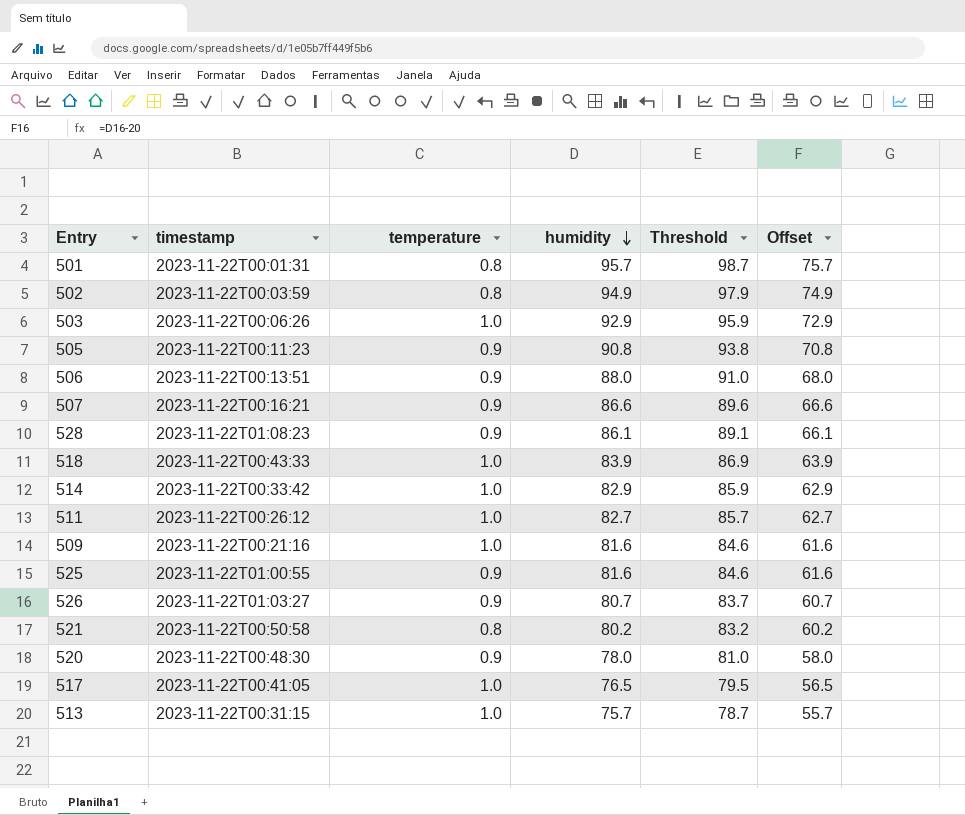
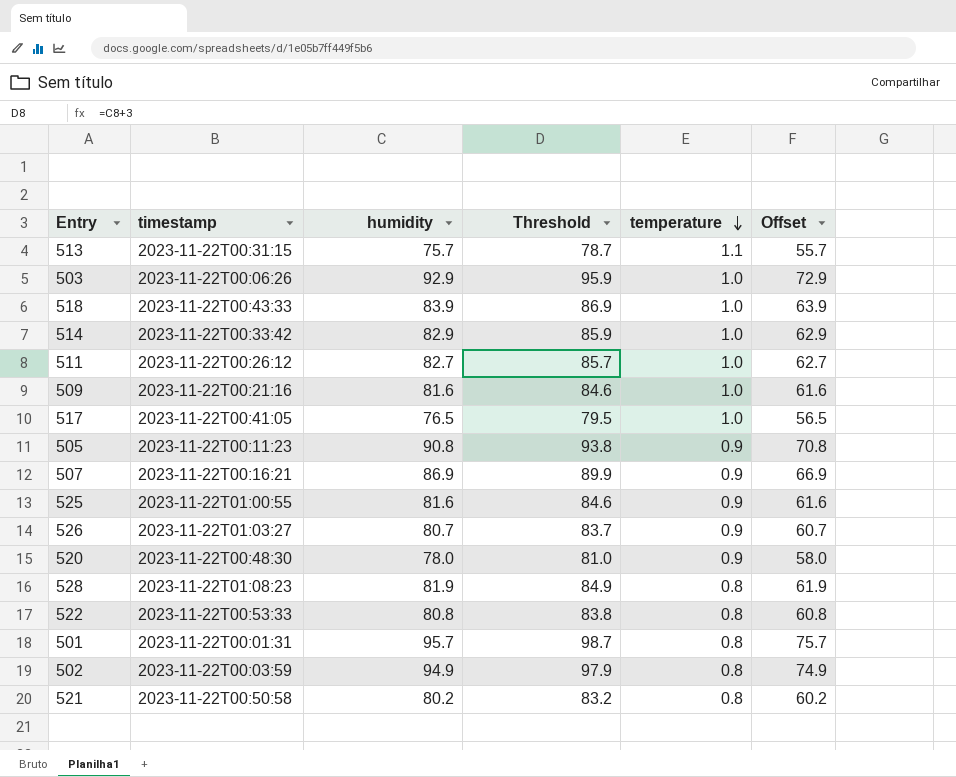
row order: humidity descending -> temperature descending
column temperature | position: 3 -> 5
row 506: 2023-11-22T00:13:51 | 0.9 | 88.0 | 91.0 | 68.0 -> none
513 | temperature: 1.0 -> 1.1
507 | humidity: 86.6 -> 86.9
507 | Threshold: 89.6 -> 89.9
507 | Offset: 66.6 -> 66.9
528 | humidity: 86.1 -> 81.9
528 | Threshold: 89.1 -> 84.9
528 | temperature: 0.9 -> 0.8
528 | Offset: 66.1 -> 61.9
row 522: none -> 2023-11-22T00:53:33 | 80.8 | 83.8 | 0.8 | 60.8

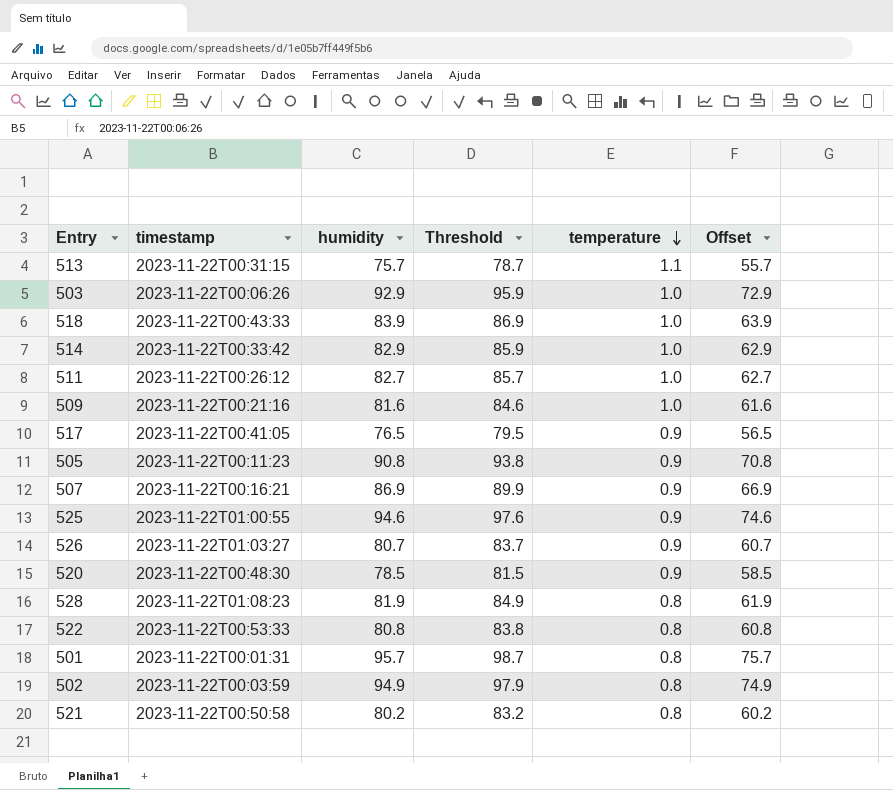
517 | temperature: 1.0 -> 0.9
525 | humidity: 81.6 -> 94.6
525 | Threshold: 84.6 -> 97.6
525 | Offset: 61.6 -> 74.6
520 | humidity: 78.0 -> 78.5
520 | Threshold: 81.0 -> 81.5
520 | Offset: 58.0 -> 58.5

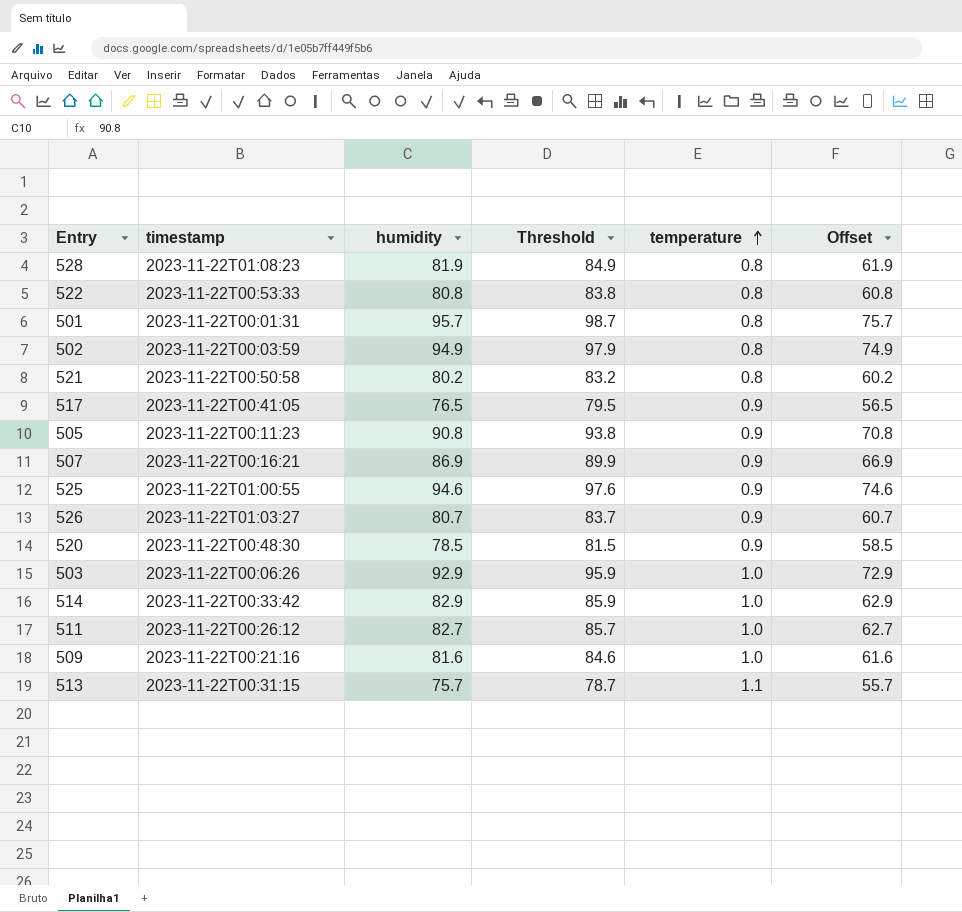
row order: temperature descending -> temperature ascending
row 518: 2023-11-22T00:43:33 | 83.9 | 86.9 | 1.0 | 63.9 -> none

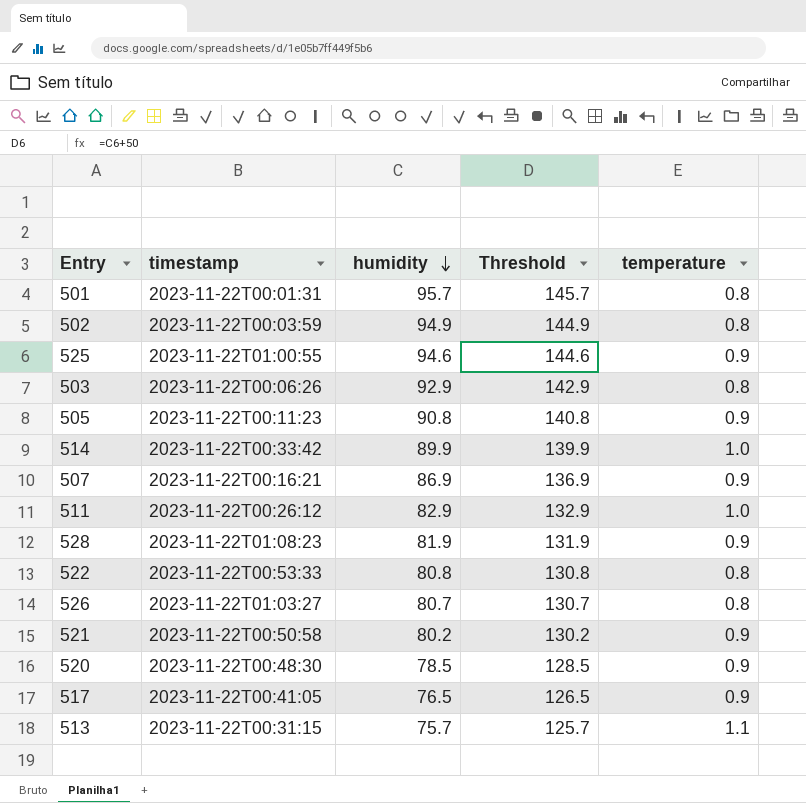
row order: temperature ascending -> humidity descending
column Offset | formula: [humidity] - 20 -> none
column Threshold | formula: [humidity] + 3 -> [humidity] + 50
row 509: 2023-11-22T00:21:16 | 81.6 | 84.6 | 1.0 | 61.6 -> none
503 | temperature: 1.0 -> 0.8
514 | humidity: 82.9 -> 89.9
511 | humidity: 82.7 -> 82.9
528 | temperature: 0.8 -> 0.9
526 | temperature: 0.9 -> 0.8
521 | temperature: 0.8 -> 0.9

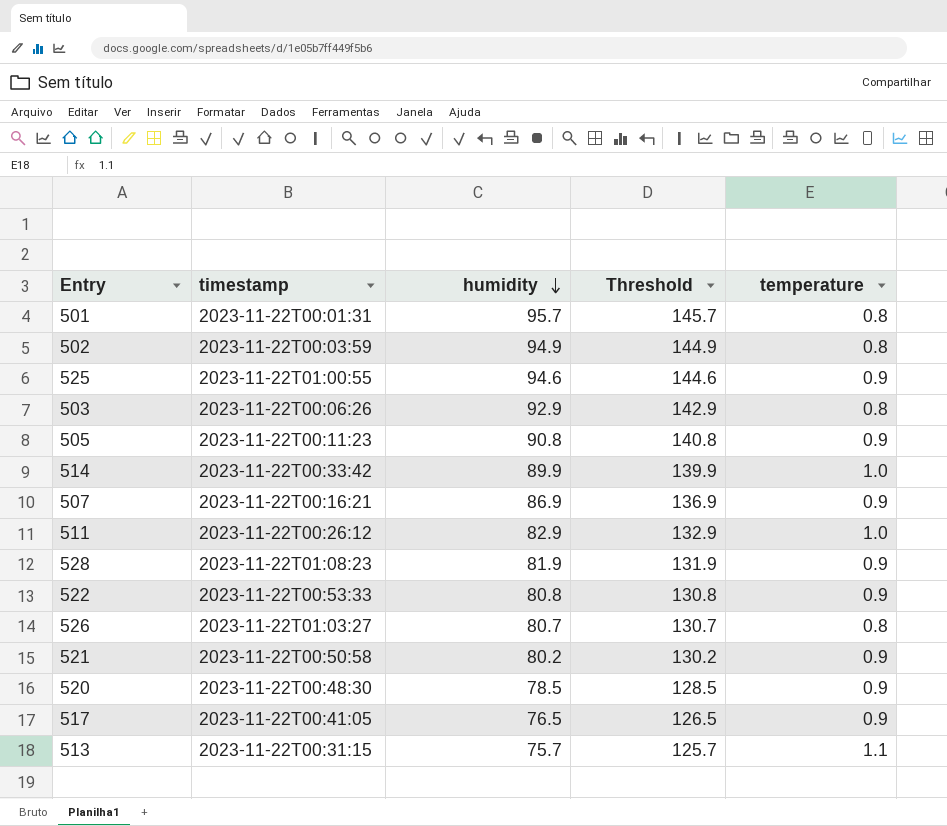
522 | temperature: 0.8 -> 0.9

